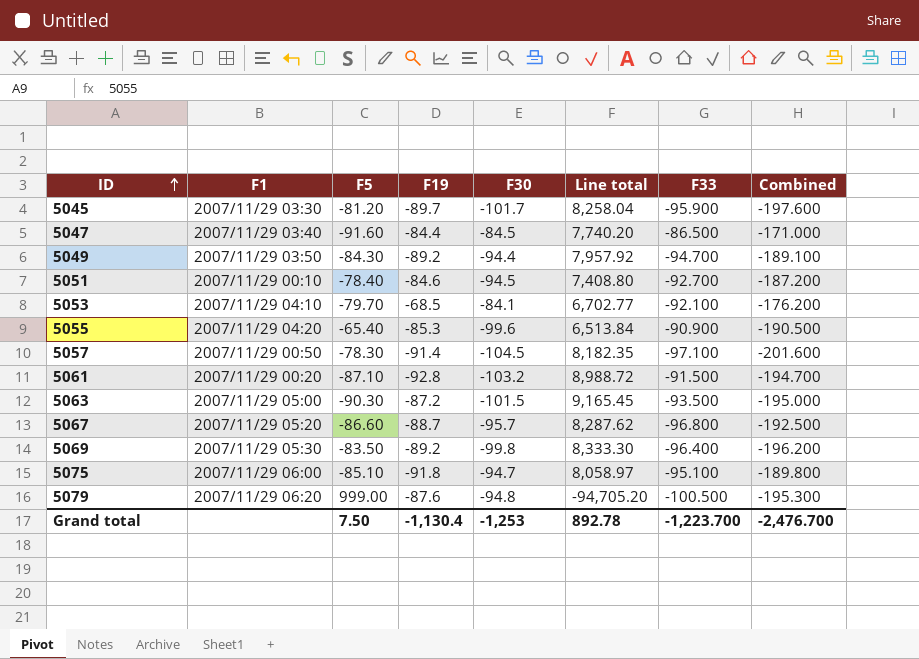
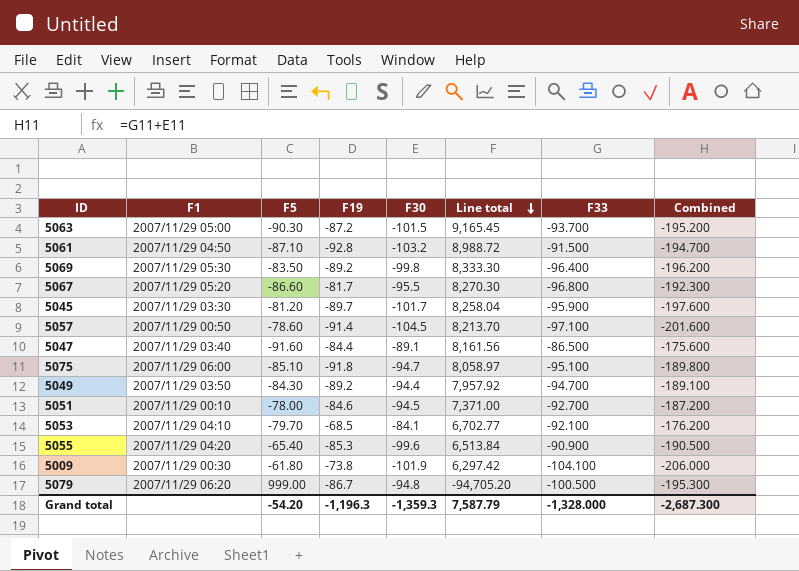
row order: ID ascending -> Line total descending
5063 | F33: -93.500 -> -93.700
5063 | Combined: -195.000 -> -195.200
5061 | F1: 2007/11/29 00:20 -> 2007/11/29 04:50
5067 | F19: -88.7 -> -81.7
5067 | F30: -95.7 -> -95.5
5067 | Line total: 8,287.62 -> 8,270.30
5067 | Combined: -192.500 -> -192.300
5057 | F5: -78.30 -> -78.60
5057 | Line total: 8,182.35 -> 8,213.70
5047 | F30: -84.5 -> -89.1
5047 | Line total: 7,740.20 -> 8,161.56
5047 | Combined: -171.000 -> -175.600
5051 | F5: -78.40 -> -78.00
5051 | Line total: 7,408.80 -> 7,371.00
row 5009: none -> 2007/11/29 00:30 | -61.80 | -73.8 | -101.9 | 6,297.42 | -104.100 | -206.000
5079 | F19: -87.6 -> -86.7
Grand total | F5: 7.50 -> -54.20
Grand total | F19: -1,130.4 -> -1,196.3
Grand total | F30: -1,253 -> -1,359.3
Grand total | Line total: 892.78 -> 7,587.79
Grand total | F33: -1,223.700 -> -1,328.000
Grand total | Combined: -2,476.700 -> -2,687.300

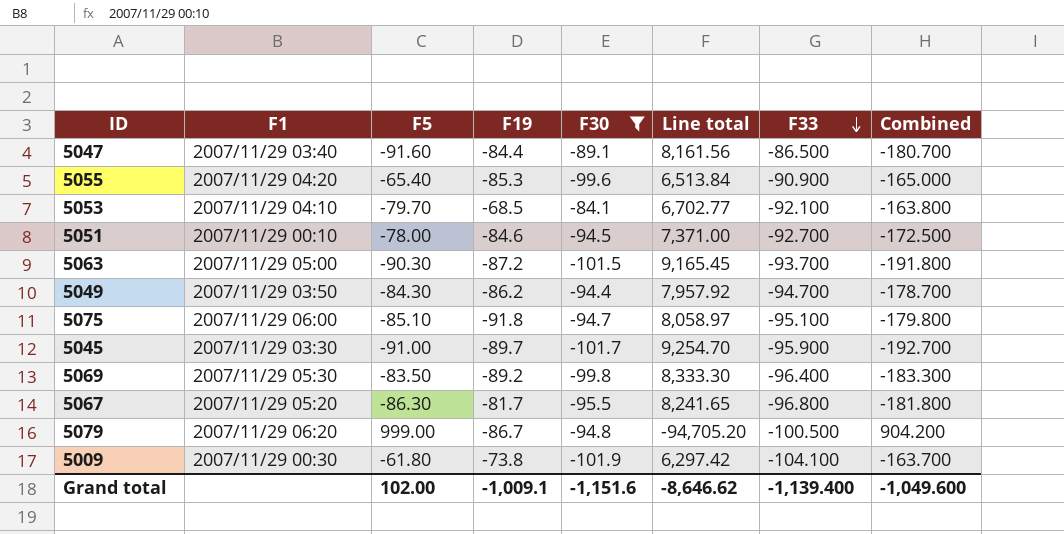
filter: none -> F30 >= -101.9
row order: Line total descending -> F33 descending
column Combined | formula: [F30] + [F33] -> [F5] + [F30]
5049 | F19: -89.2 -> -86.2
5045 | F5: -81.20 -> -91.00
5045 | Line total: 8,258.04 -> 9,254.70
5067 | F5: -86.60 -> -86.30
5067 | Line total: 8,270.30 -> 8,241.65
Grand total | F5: -54.20 -> 102.00
Grand total | F19: -1,196.3 -> -1,009.1
Grand total | F30: -1,359.3 -> -1,151.6
Grand total | Line total: 7,587.79 -> -8,646.62
Grand total | F33: -1,328.000 -> -1,139.400
Grand total | Combined: -2,687.300 -> -1,049.600

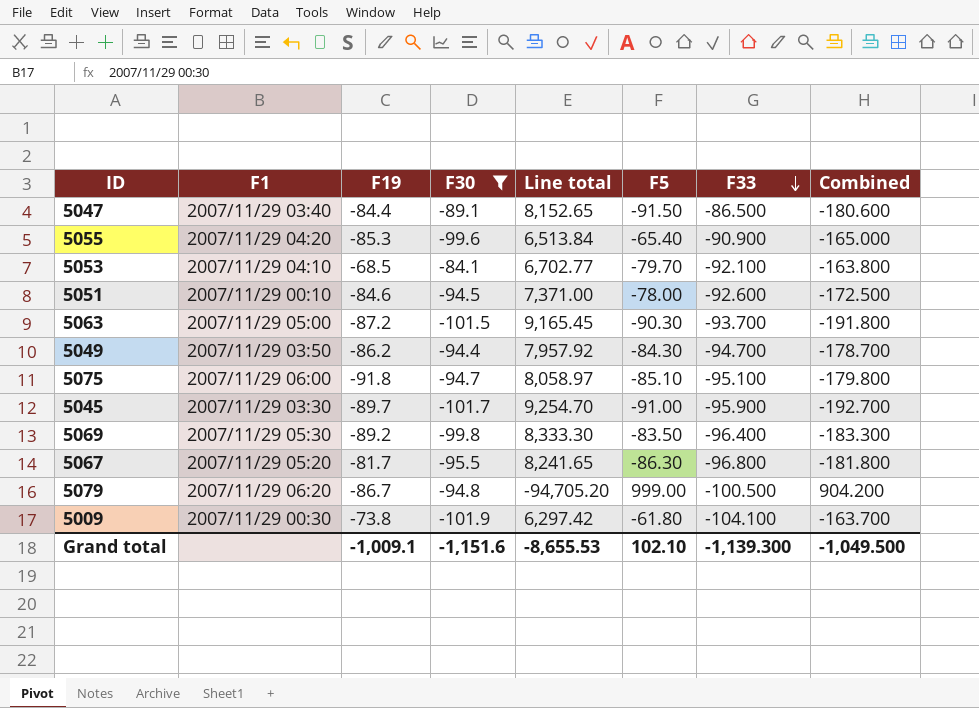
column F5 | position: 3 -> 6
5047 | Line total: 8,161.56 -> 8,152.65
5047 | F5: -91.60 -> -91.50
5047 | Combined: -180.700 -> -180.600
5051 | F33: -92.700 -> -92.600
Grand total | Line total: -8,646.62 -> -8,655.53
Grand total | F5: 102.00 -> 102.10
Grand total | F33: -1,139.400 -> -1,139.300
Grand total | Combined: -1,049.600 -> -1,049.500

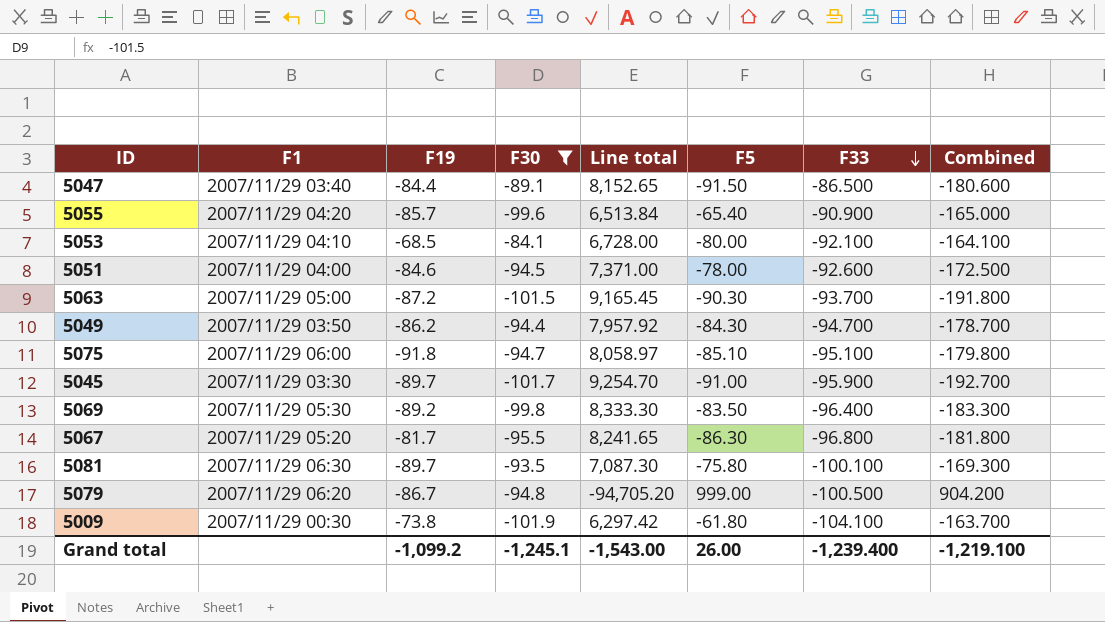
5055 | F19: -85.3 -> -85.7
5053 | Line total: 6,702.77 -> 6,728.00
5053 | F5: -79.70 -> -80.00
5053 | Combined: -163.800 -> -164.100
5051 | F1: 2007/11/29 00:10 -> 2007/11/29 04:00
row 5081: none -> 2007/11/29 06:30 | -89.7 | -93.5 | 7,087.30 | -75.80 | -100.100 | -169.300
Grand total | F19: -1,009.1 -> -1,099.2
Grand total | F30: -1,151.6 -> -1,245.1
Grand total | Line total: -8,655.53 -> -1,543.00
Grand total | F5: 102.10 -> 26.00
Grand total | F33: -1,139.300 -> -1,239.400
Grand total | Combined: -1,049.500 -> -1,219.100

